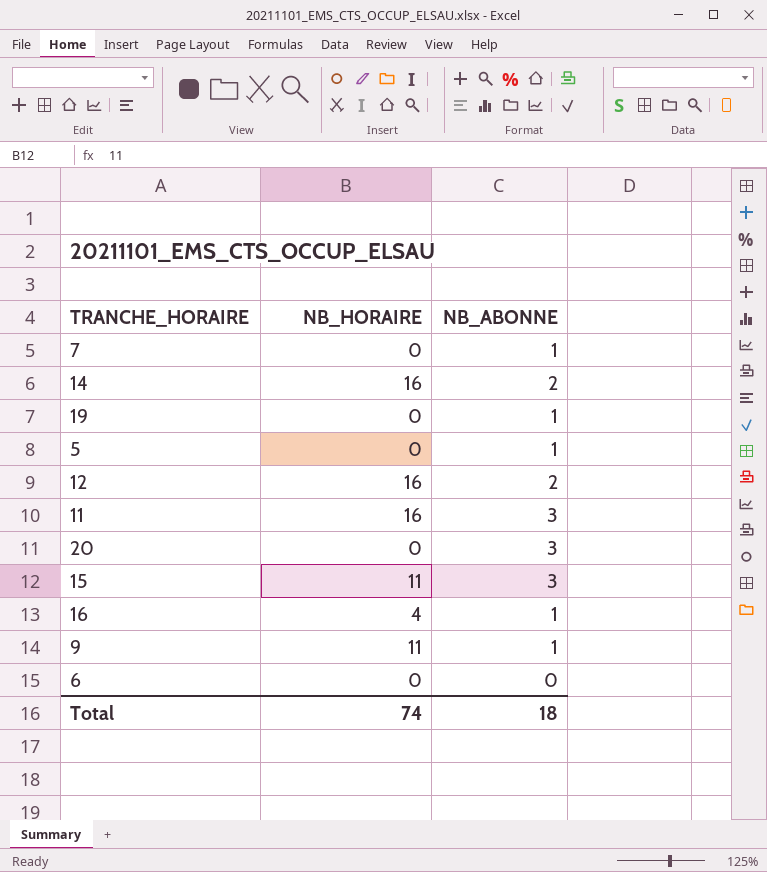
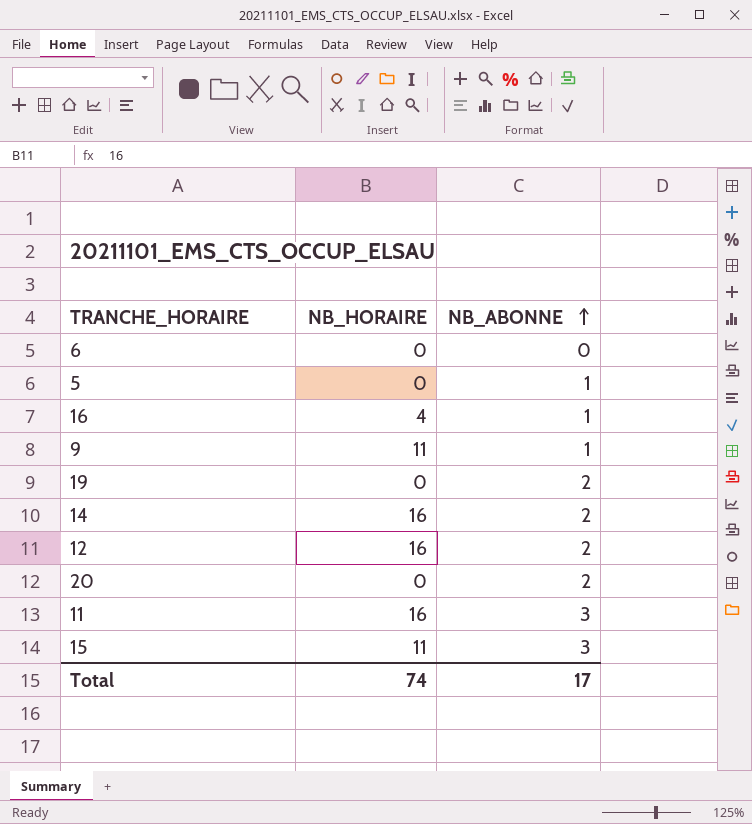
row order: none -> NB_ABONNE ascending
row 7: 0 | 1 -> none
19 | NB_ABONNE: 1 -> 2
20 | NB_ABONNE: 3 -> 2
Total | NB_ABONNE: 18 -> 17

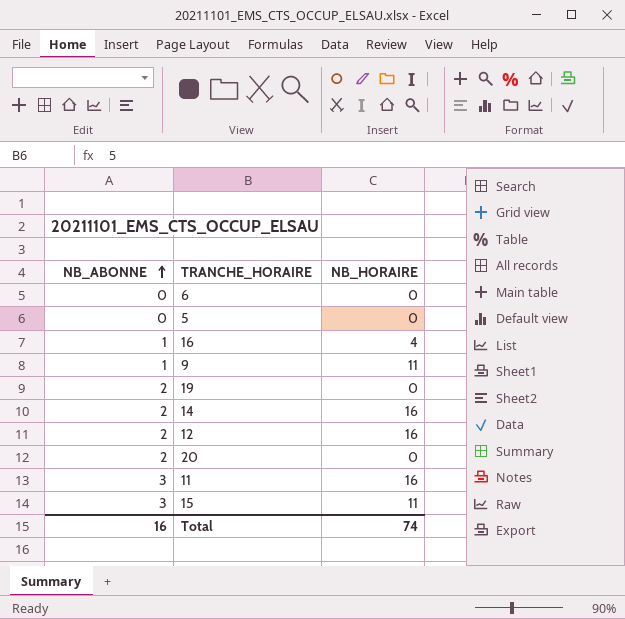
column NB_ABONNE | position: 3 -> 1
5 | NB_ABONNE: 1 -> 0
Total | NB_ABONNE: 17 -> 16

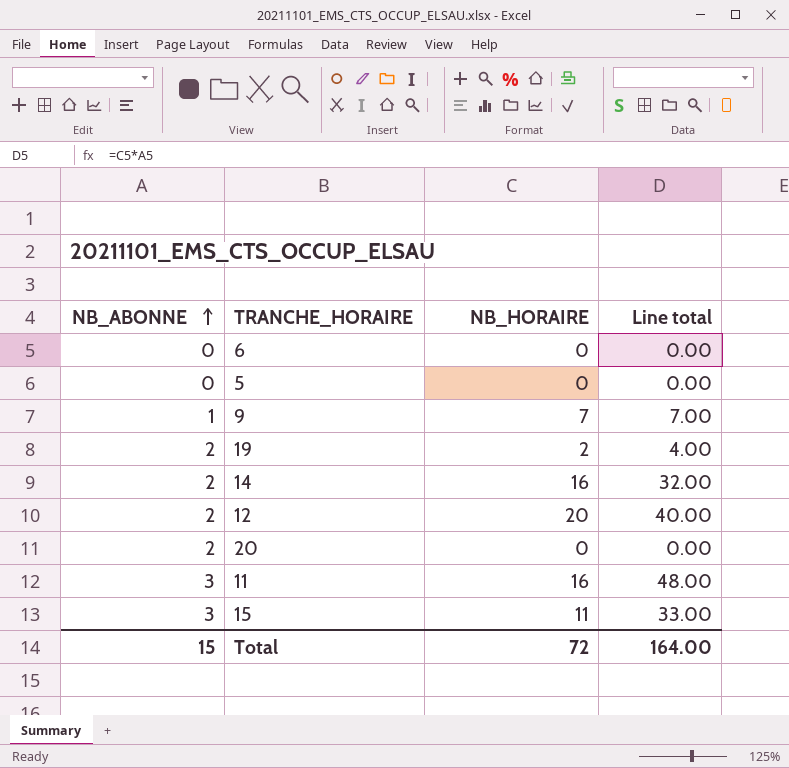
column Line total | formula: none -> [NB_ABONNE] * [NB_HORAIRE]
row 16: 1 | 4 -> none
9 | NB_HORAIRE: 11 -> 7
19 | NB_HORAIRE: 0 -> 2
12 | NB_HORAIRE: 16 -> 20
Total | NB_ABONNE: 16 -> 15
Total | NB_HORAIRE: 74 -> 72

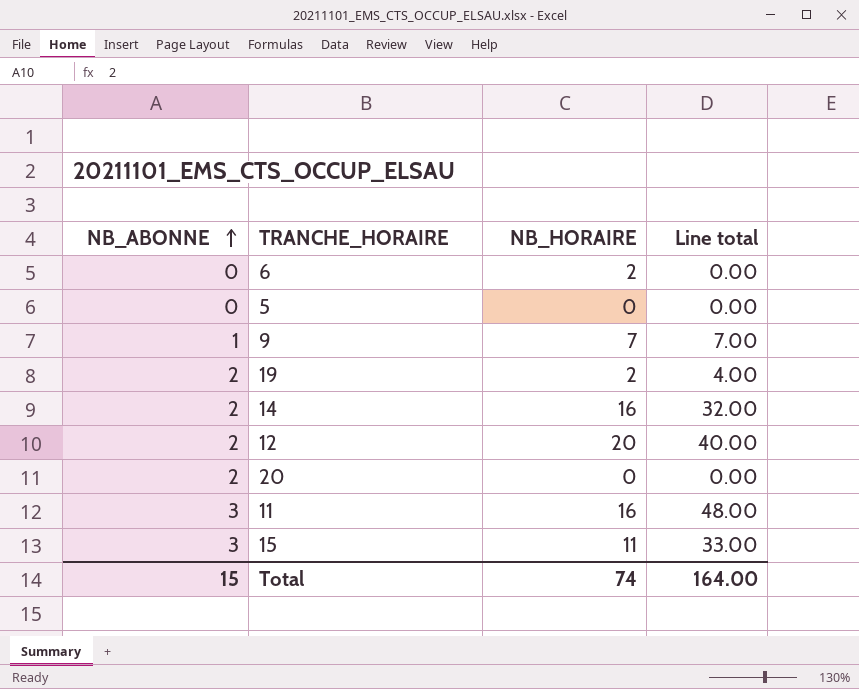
6 | NB_HORAIRE: 0 -> 2
Total | NB_HORAIRE: 72 -> 74

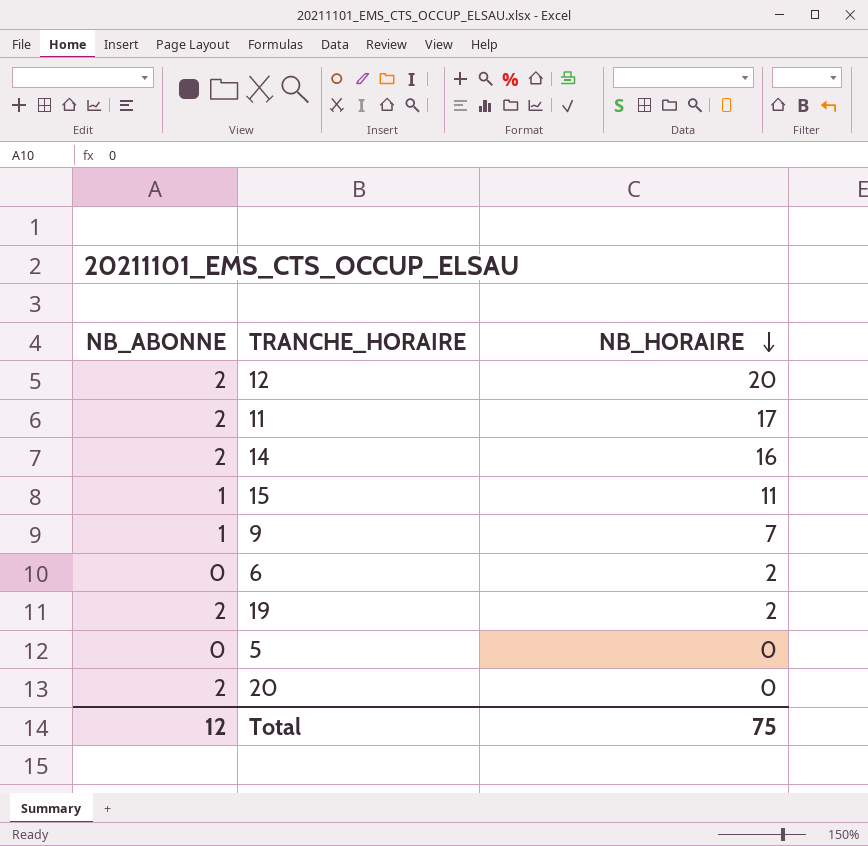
row order: NB_ABONNE ascending -> NB_HORAIRE descending
column Line total | formula: [NB_ABONNE] * [NB_HORAIRE] -> none
11 | NB_ABONNE: 3 -> 2
11 | NB_HORAIRE: 16 -> 17
15 | NB_ABONNE: 3 -> 1
Total | NB_ABONNE: 15 -> 12
Total | NB_HORAIRE: 74 -> 75

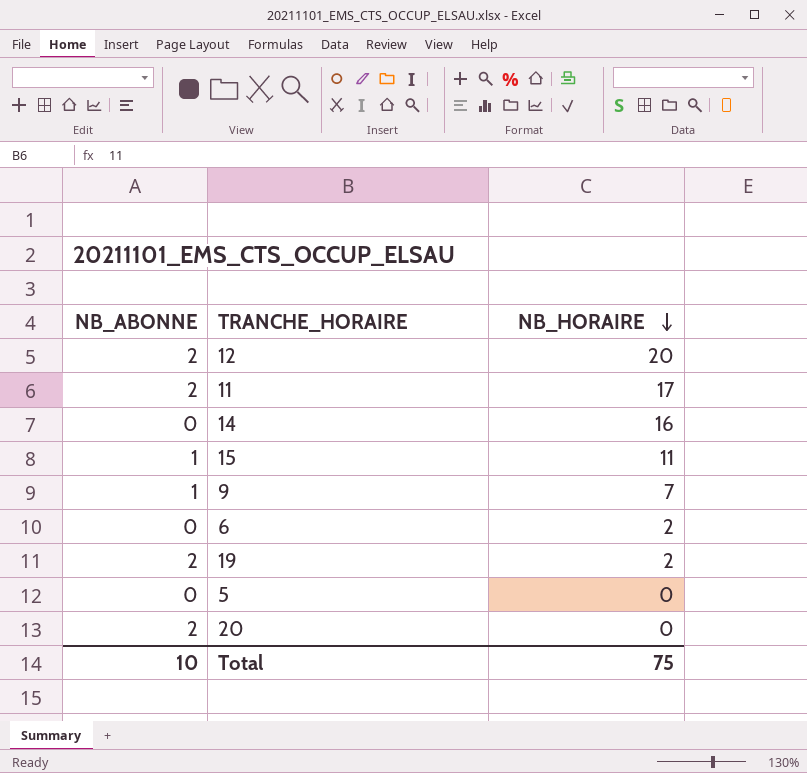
14 | NB_ABONNE: 2 -> 0
Total | NB_ABONNE: 12 -> 10

